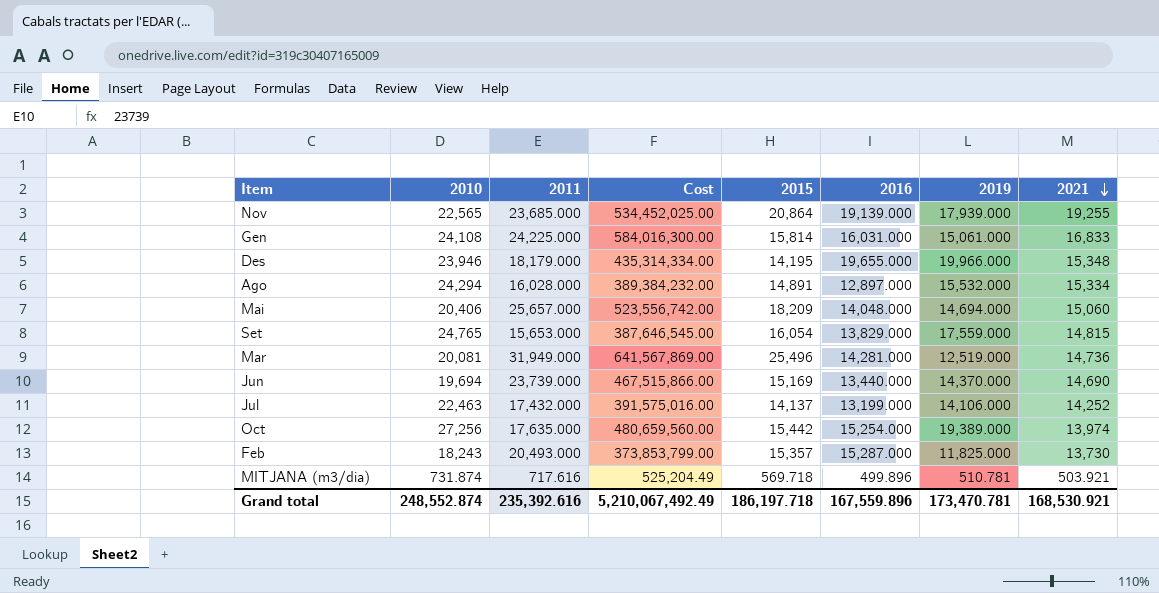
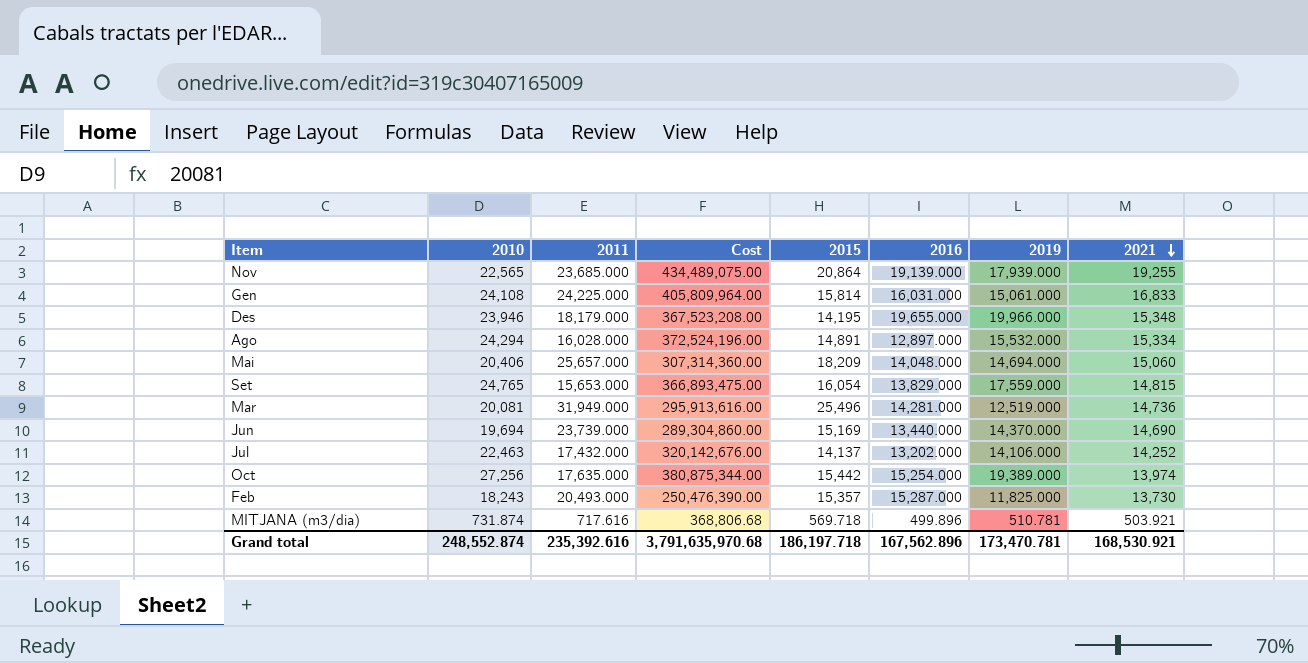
column Cost | formula: [2010] * [2011] -> [2010] * [2021]
Jul | 2016: 13,199.000 -> 13,202.000
Grand total | Cost: 5,210,067,492.49 -> 3,791,635,970.68
Grand total | 2016: 167,559.896 -> 167,562.896

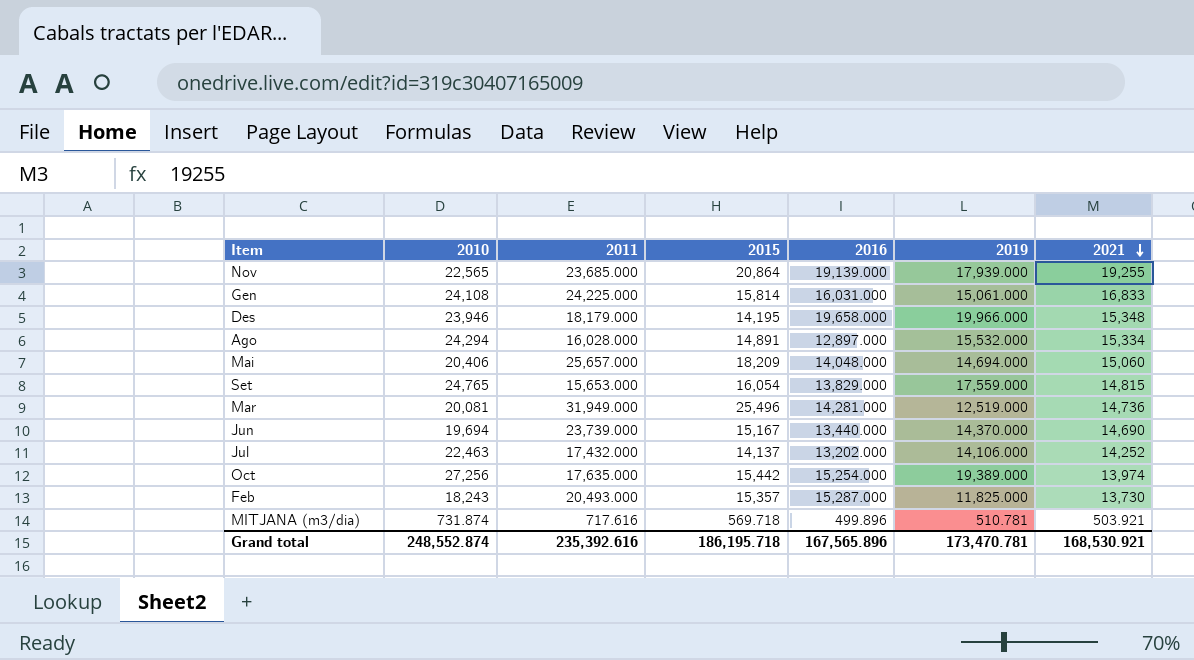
column Cost | formula: [2010] * [2021] -> none
Des | 2016: 19,655.000 -> 19,658.000
Jun | 2015: 15,169 -> 15,167
Grand total | 2015: 186,197.718 -> 186,195.718
Grand total | 2016: 167,562.896 -> 167,565.896

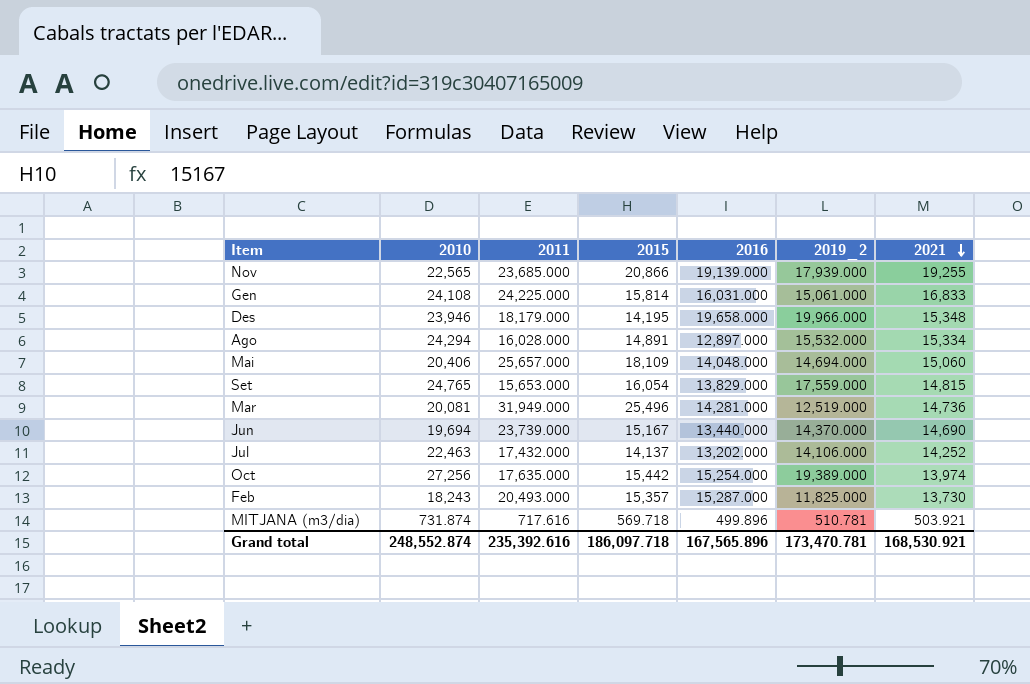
column name: 2019 -> 2019_2
Nov | 2015: 20,864 -> 20,866
Mai | 2015: 18,209 -> 18,109
Grand total | 2015: 186,195.718 -> 186,097.718

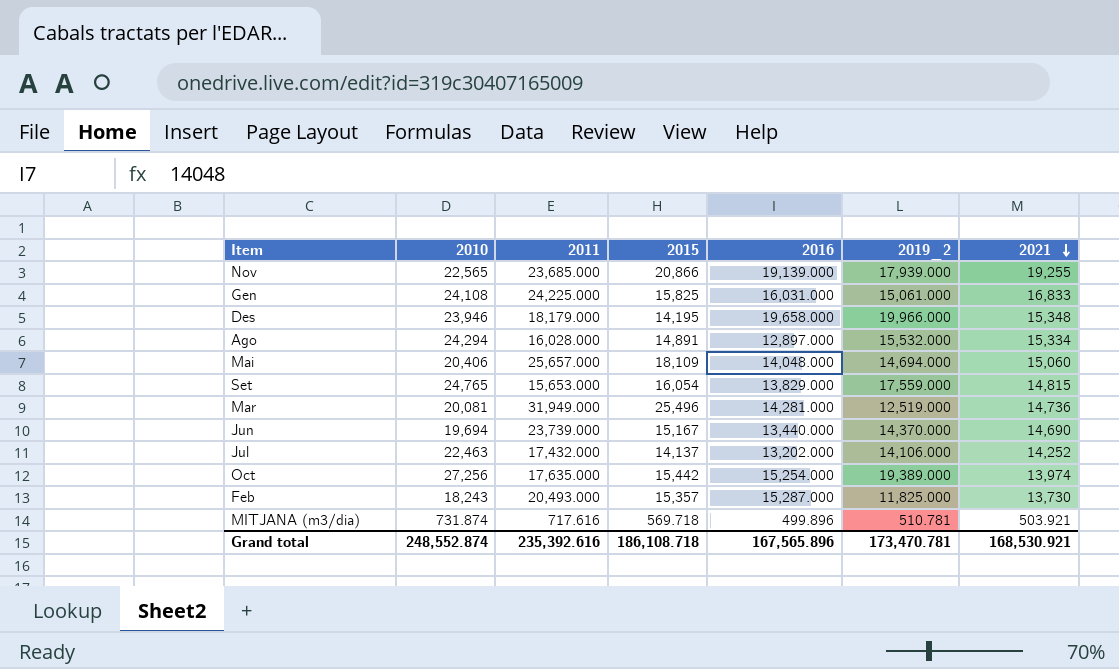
Gen | 2015: 15,814 -> 15,825
Grand total | 2015: 186,097.718 -> 186,108.718

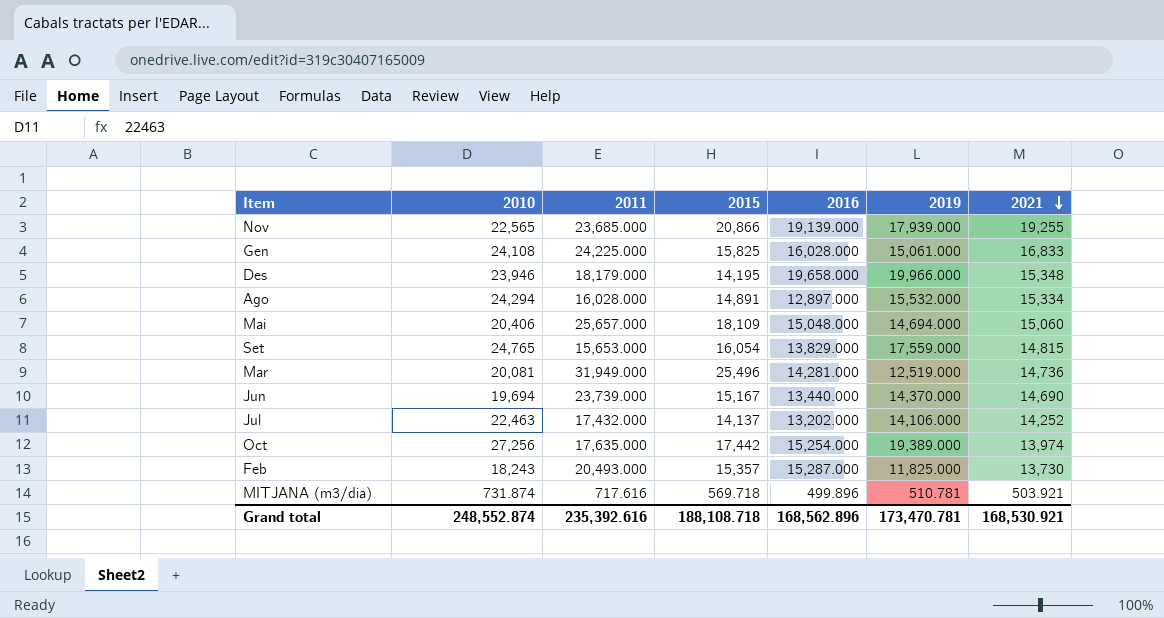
column name: 2019_2 -> 2019
Gen | 2016: 16,031.000 -> 16,028.000
Mai | 2016: 14,048.000 -> 15,048.000
Oct | 2015: 15,442 -> 17,442
Grand total | 2015: 186,108.718 -> 188,108.718
Grand total | 2016: 167,565.896 -> 168,562.896

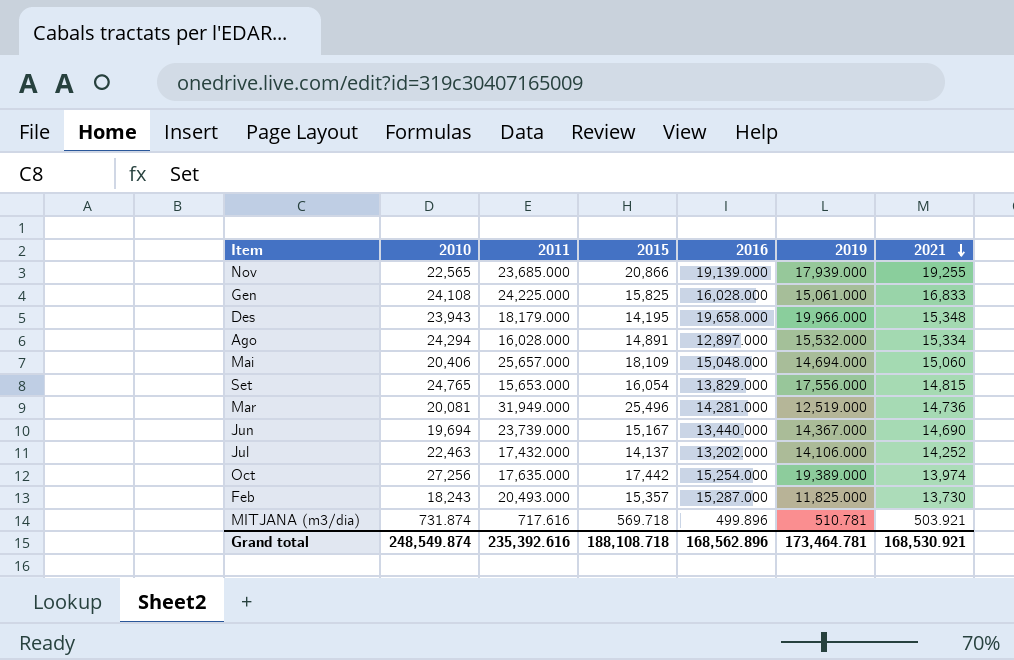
Des | 2010: 23,946 -> 23,943
Set | 2019: 17,559.000 -> 17,556.000
Jun | 2019: 14,370.000 -> 14,367.000
Grand total | 2010: 248,552.874 -> 248,549.874
Grand total | 2019: 173,470.781 -> 173,464.781

